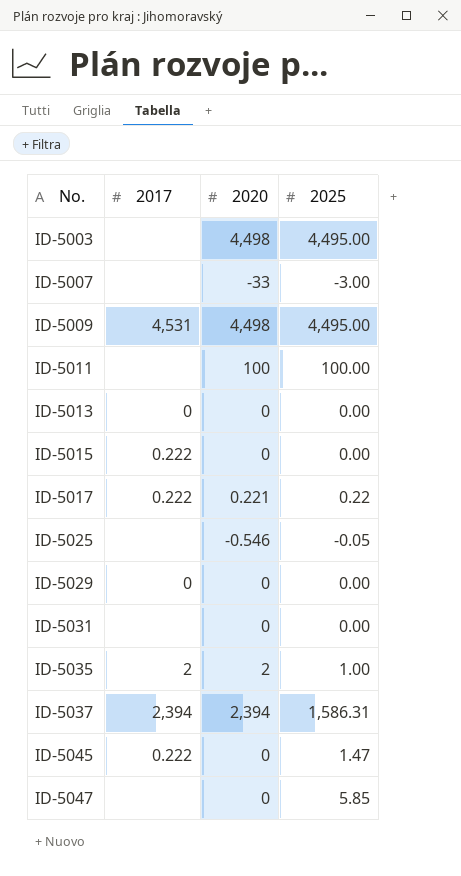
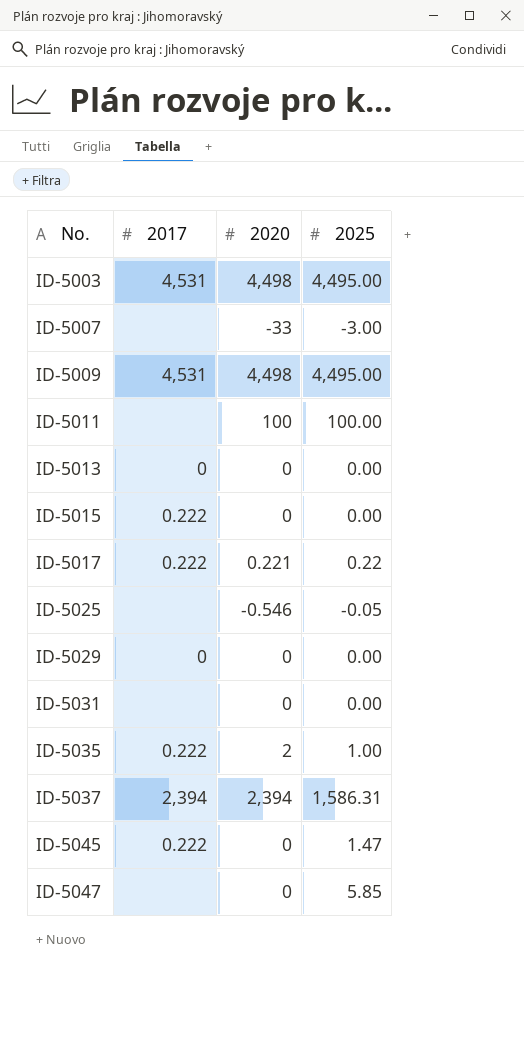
ID-5003 | 2017: none -> 4,531
ID-5035 | 2017: 2 -> 0.222

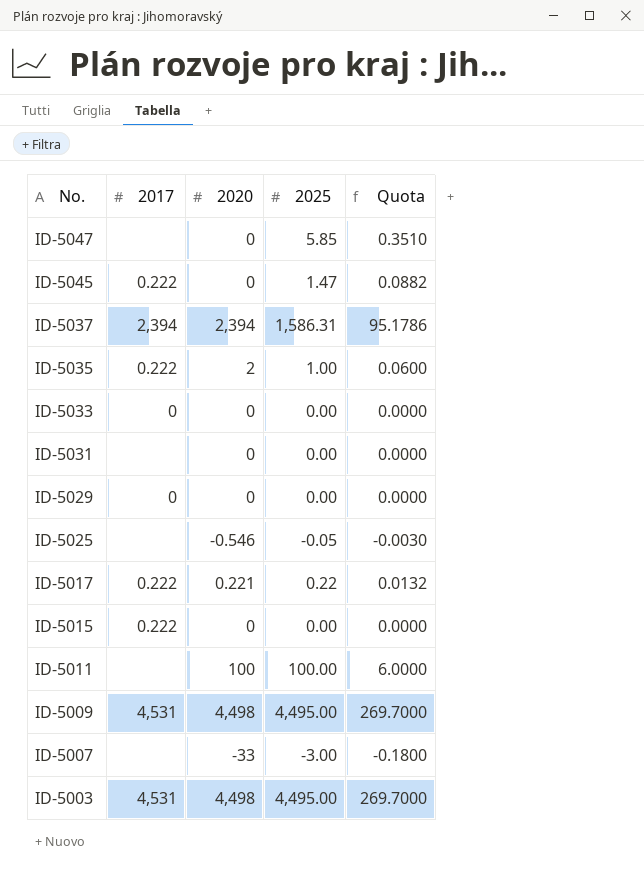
row order: No. ascending -> No. descending
column Quota | formula: none -> [2025] * 0.06
row ID-5013: 0 | 0 | 0.00 -> none
row ID-5033: none -> 0 | 0 | 0.00 | 0.0000

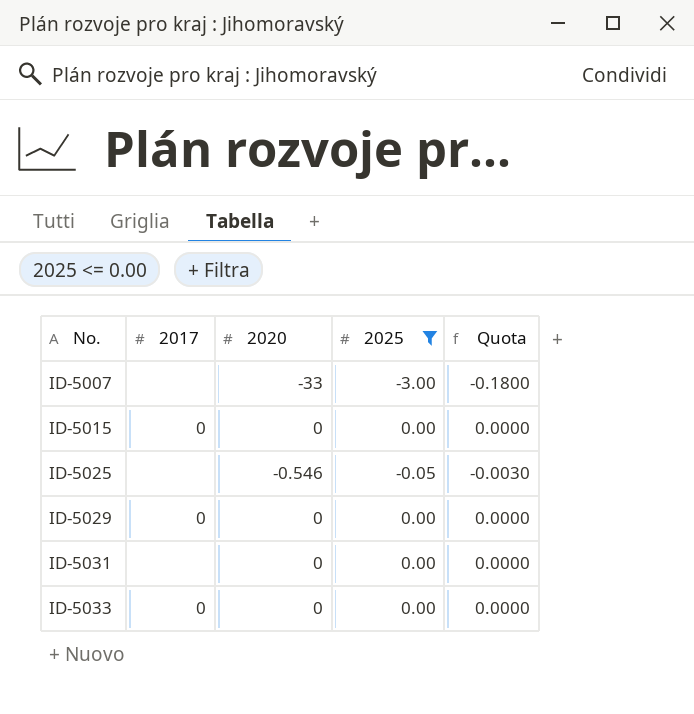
filter: none -> 2025 <= 0.00
row order: No. descending -> No. ascending
ID-5015 | 2017: 0.222 -> 0

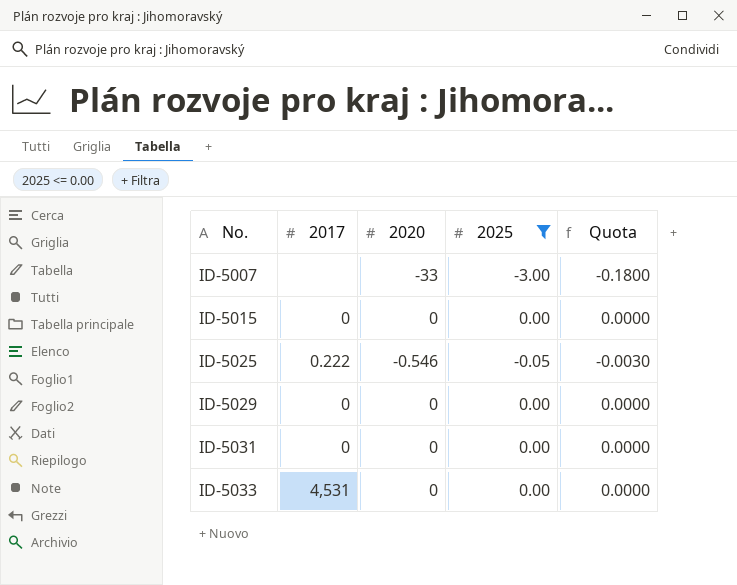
ID-5025 | 2017: none -> 0.222
ID-5031 | 2017: none -> 0
ID-5033 | 2017: 0 -> 4,531

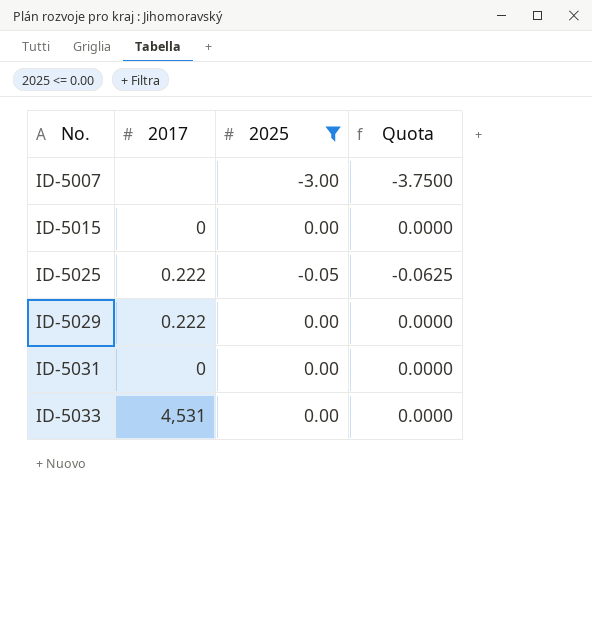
column 2020 | position: 3 -> none
column Quota | formula: [2025] * 0.06 -> [2025] * 1.25
ID-5029 | 2017: 0 -> 0.222

